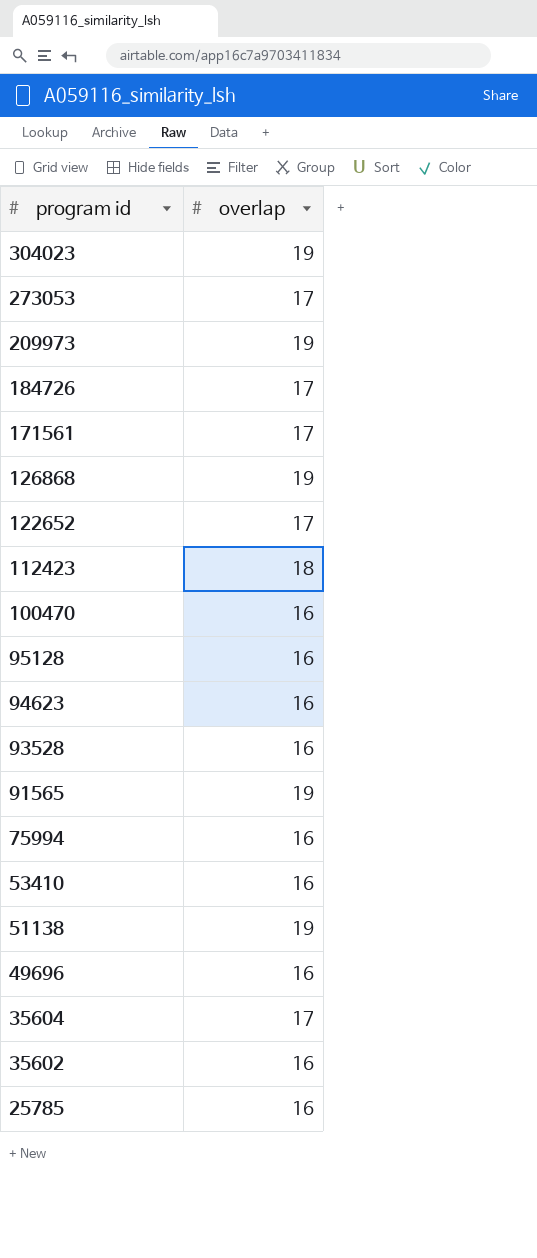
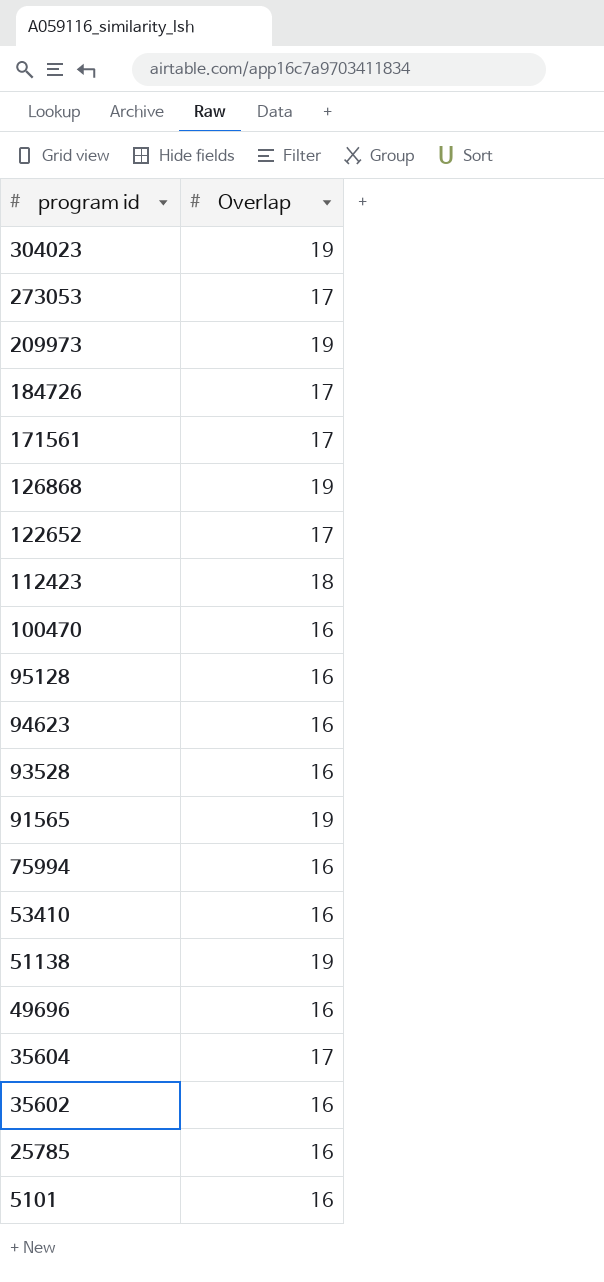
column name: overlap -> Overlap
row 5101: none -> 16

